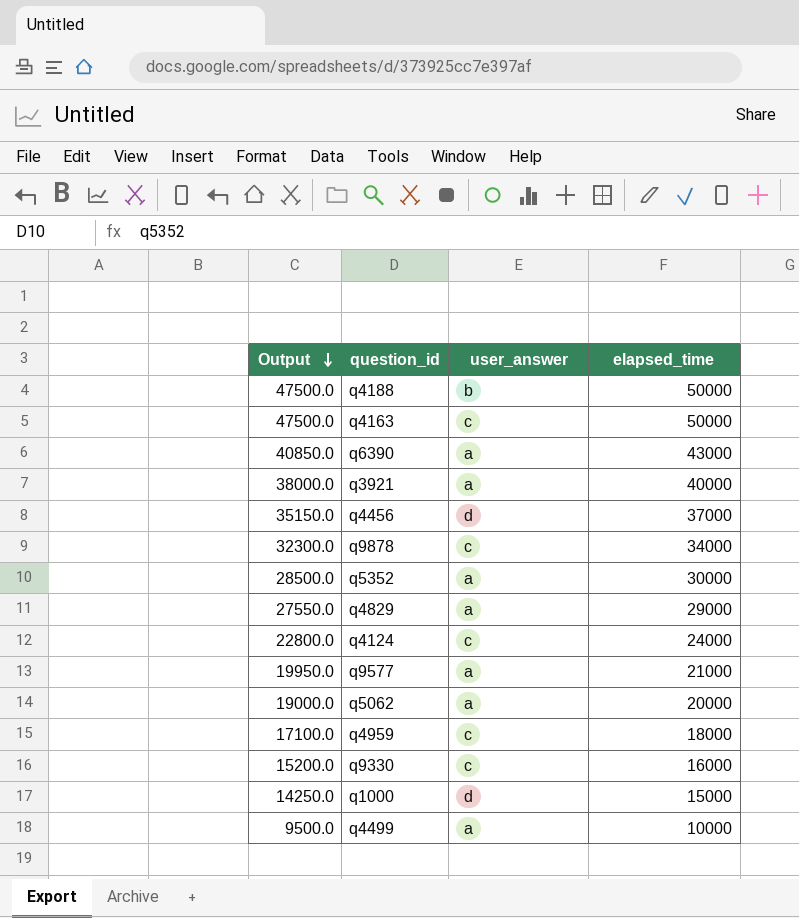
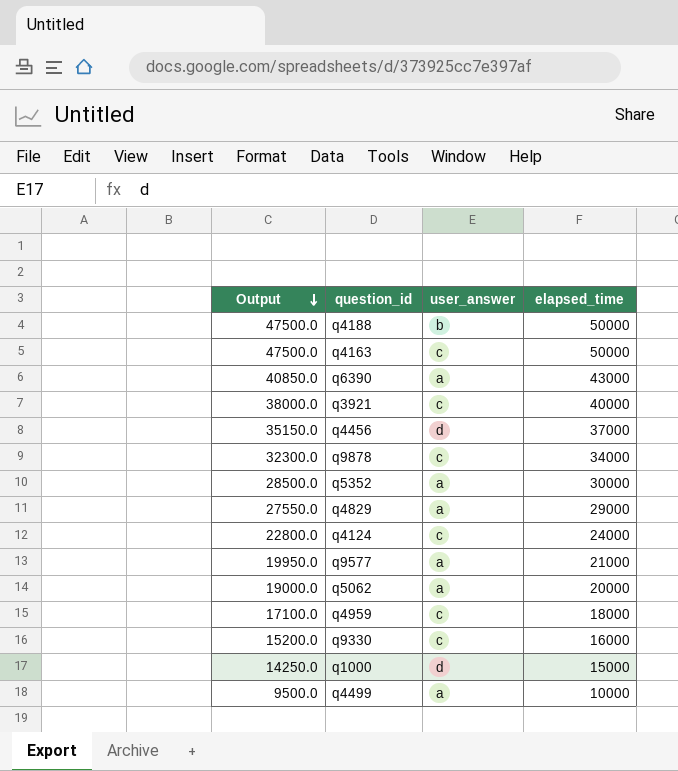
q3921 | user_answer: a -> c

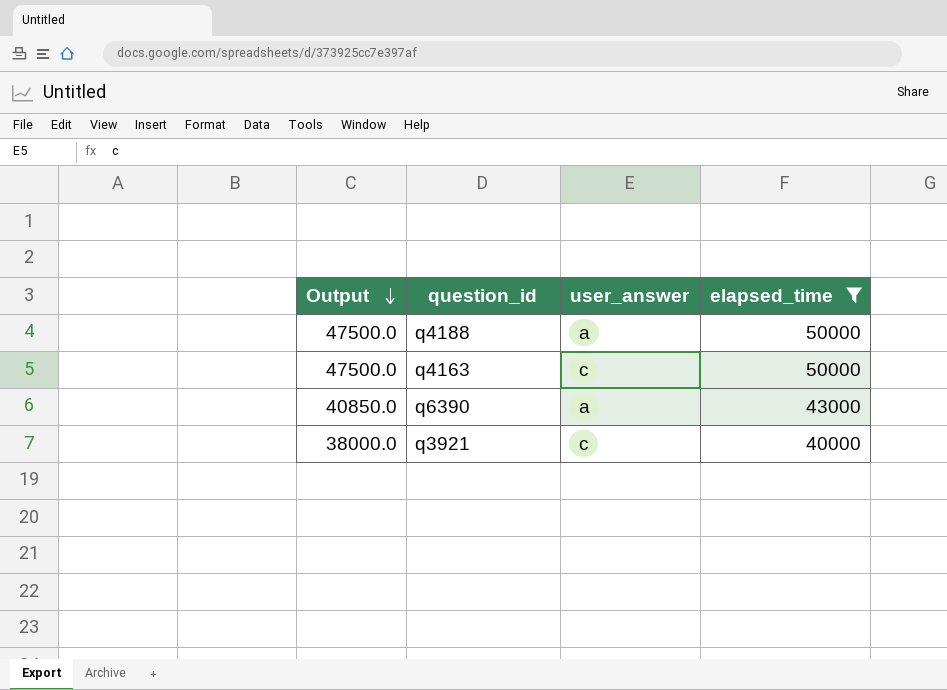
filter: none -> elapsed_time >= 40000
q4188 | user_answer: b -> a

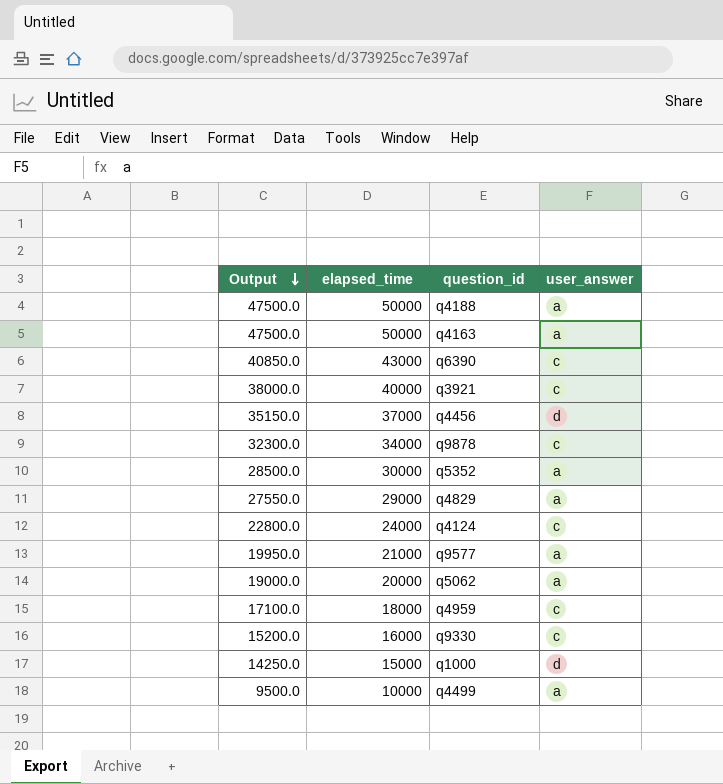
filter: elapsed_time >= 40000 -> none
column elapsed_time | position: 4 -> 2
q4163 | user_answer: c -> a
q6390 | user_answer: a -> c

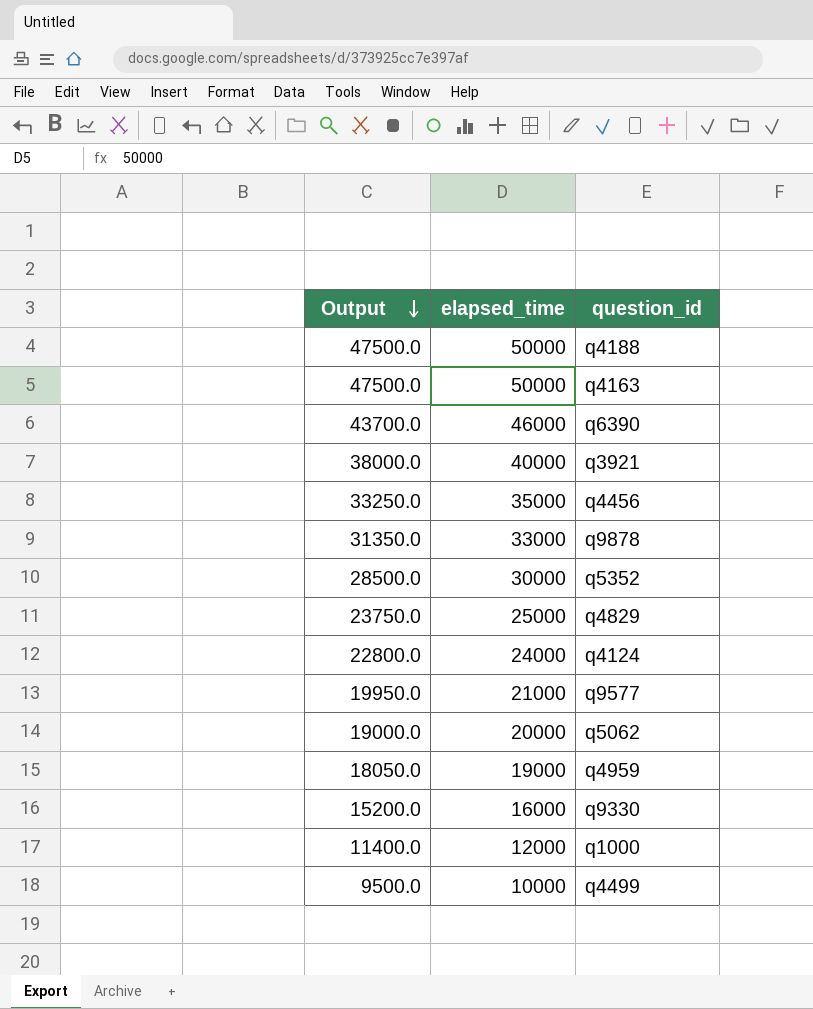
column user_answer | position: 4 -> none
q6390 | Output: 40850.0 -> 43700.0
q6390 | elapsed_time: 43000 -> 46000
q4456 | Output: 35150.0 -> 33250.0
q4456 | elapsed_time: 37000 -> 35000
q9878 | Output: 32300.0 -> 31350.0
q9878 | elapsed_time: 34000 -> 33000
q4829 | Output: 27550.0 -> 23750.0
q4829 | elapsed_time: 29000 -> 25000
q4959 | Output: 17100.0 -> 18050.0
q4959 | elapsed_time: 18000 -> 19000
q1000 | Output: 14250.0 -> 11400.0
q1000 | elapsed_time: 15000 -> 12000

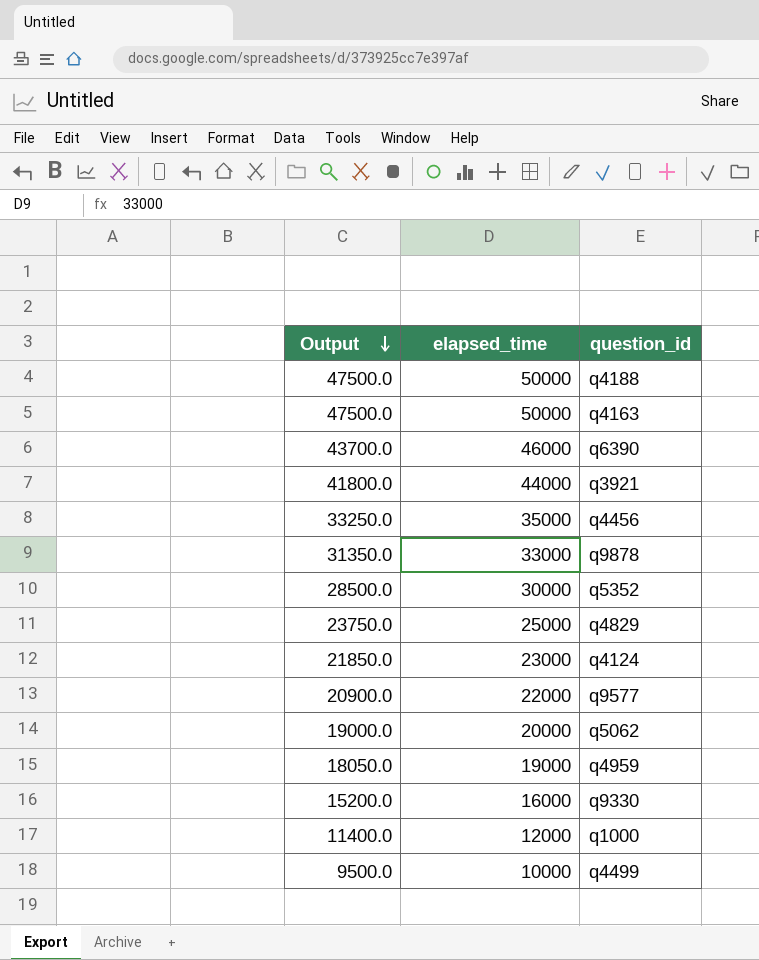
q3921 | Output: 38000.0 -> 41800.0
q3921 | elapsed_time: 40000 -> 44000
q4124 | Output: 22800.0 -> 21850.0
q4124 | elapsed_time: 24000 -> 23000
q9577 | Output: 19950.0 -> 20900.0
q9577 | elapsed_time: 21000 -> 22000

